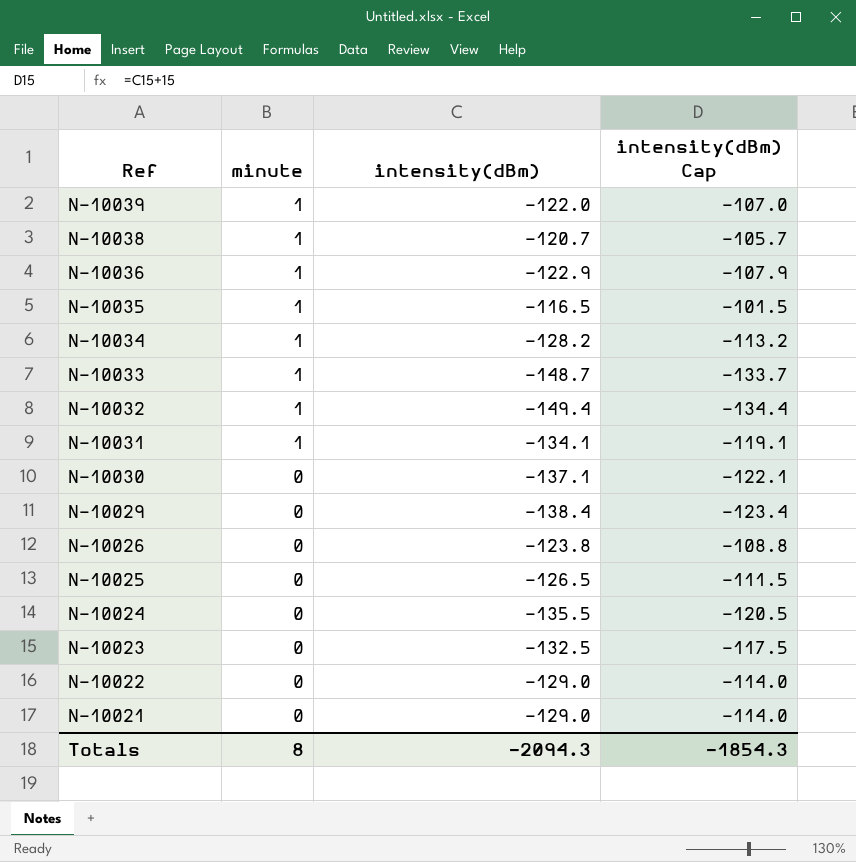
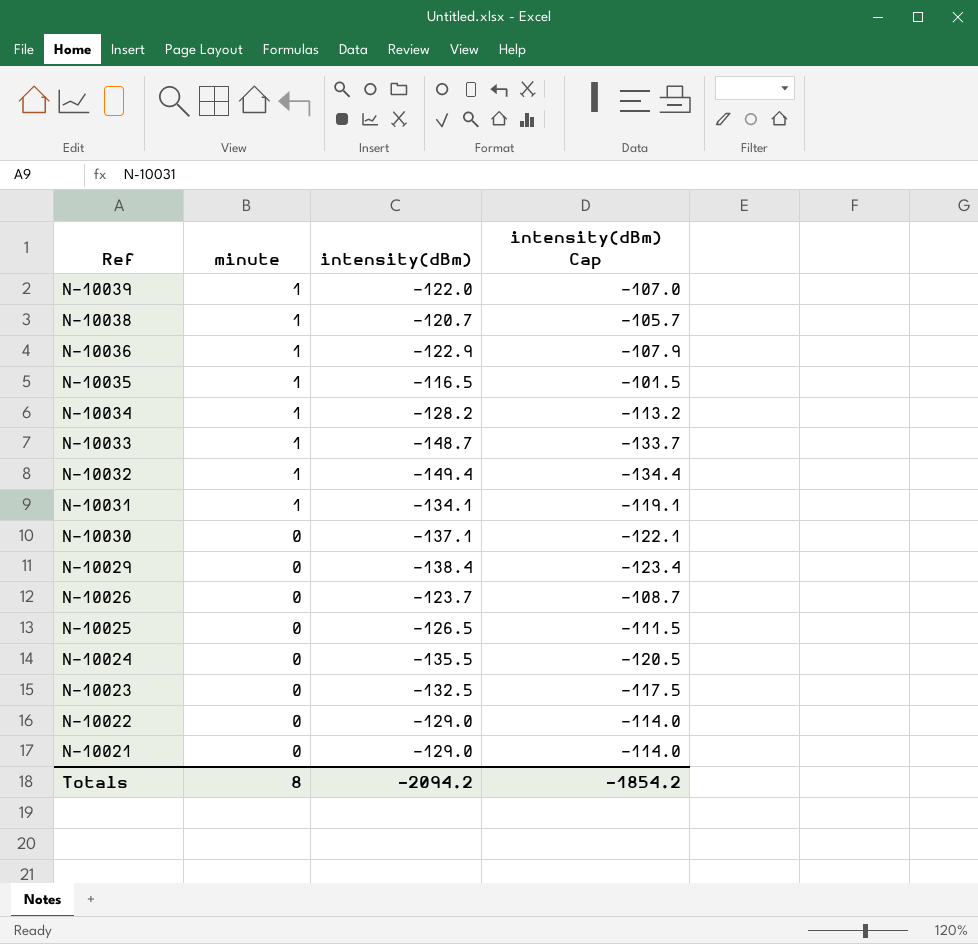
N-10026 | intensity(dBm): -123.8 -> -123.7
N-10026 | intensity(dBm) Cap: -108.8 -> -108.7
Totals | intensity(dBm): -2094.3 -> -2094.2
Totals | intensity(dBm) Cap: -1854.3 -> -1854.2

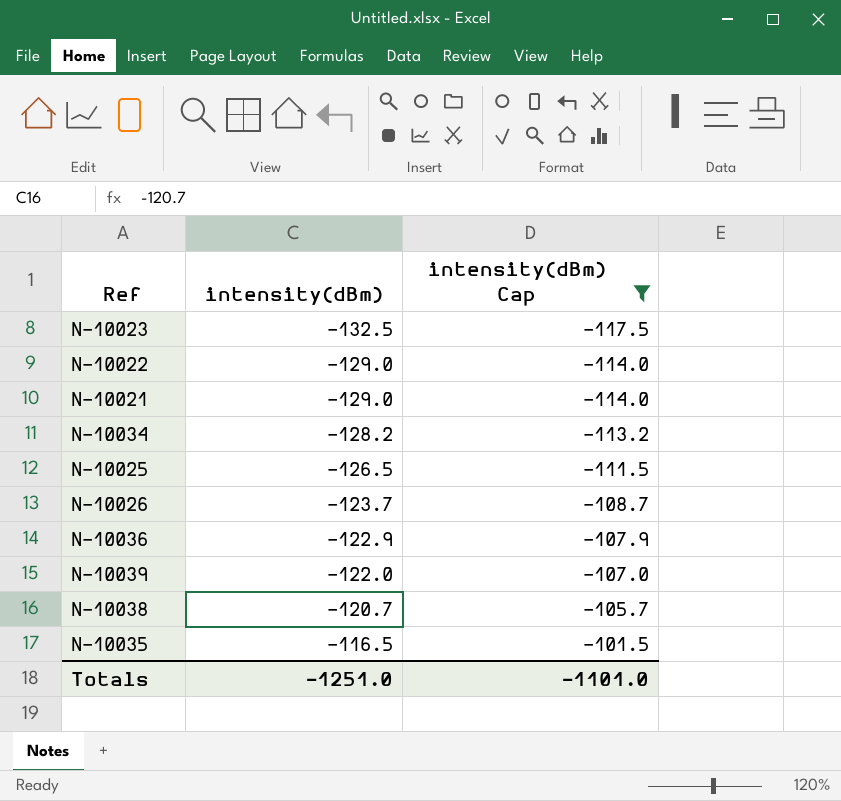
filter: none -> intensity(dBm) Cap >= -117.5
row order: Ref descending -> intensity(dBm) ascending
column minute | position: 2 -> none
Totals | intensity(dBm): -2094.2 -> -1251.0
Totals | intensity(dBm) Cap: -1854.2 -> -1101.0

